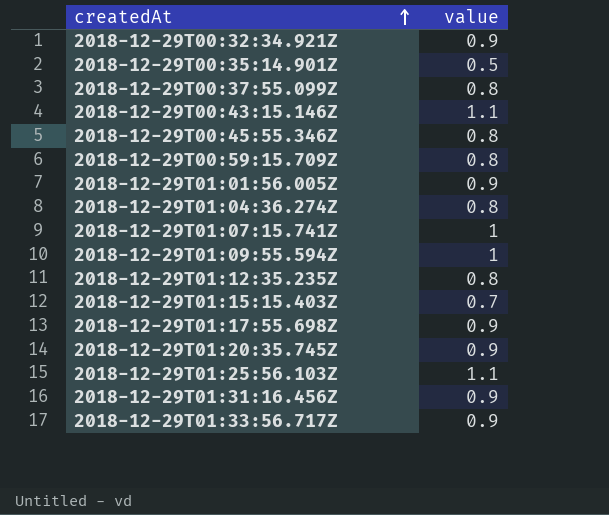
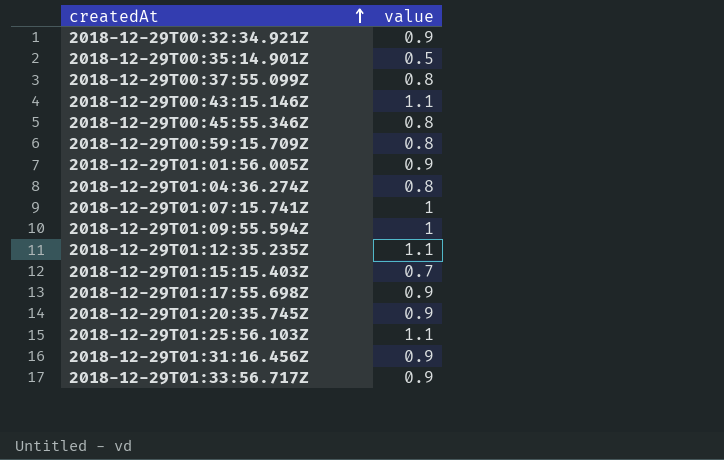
2018-12-29T01:12:35.235Z | value: 0.8 -> 1.1

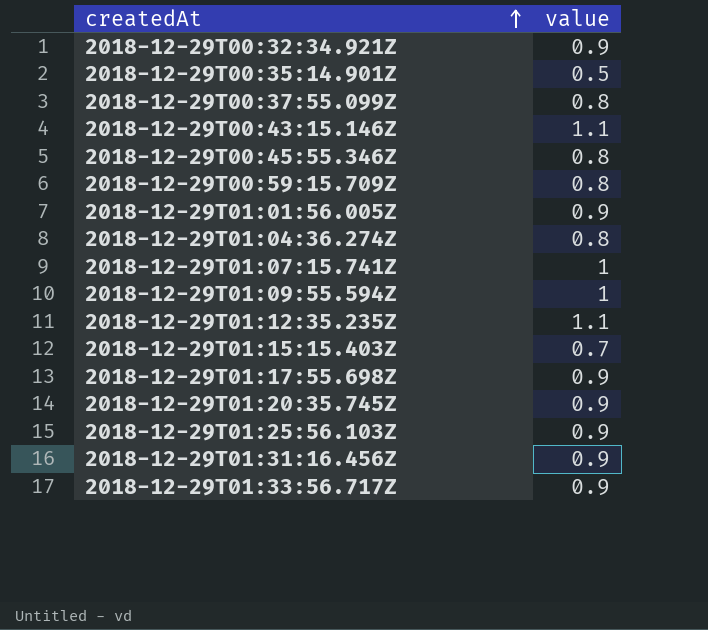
2018-12-29T01:25:56.103Z | value: 1.1 -> 0.9

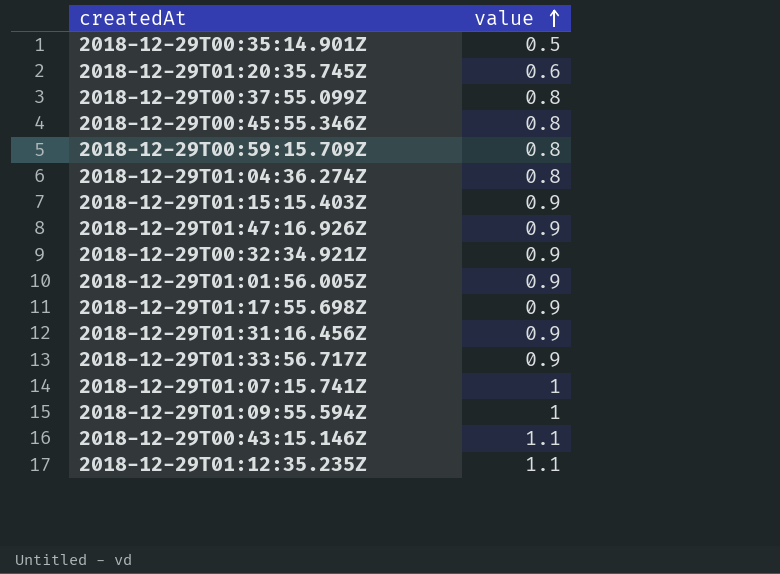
row order: createdAt ascending -> value ascending
row 2018-12-29T01:25:56.103Z: 0.9 -> none
2018-12-29T01:20:35.745Z | value: 0.9 -> 0.6
2018-12-29T01:15:15.403Z | value: 0.7 -> 0.9
row 2018-12-29T01:47:16.926Z: none -> 0.9

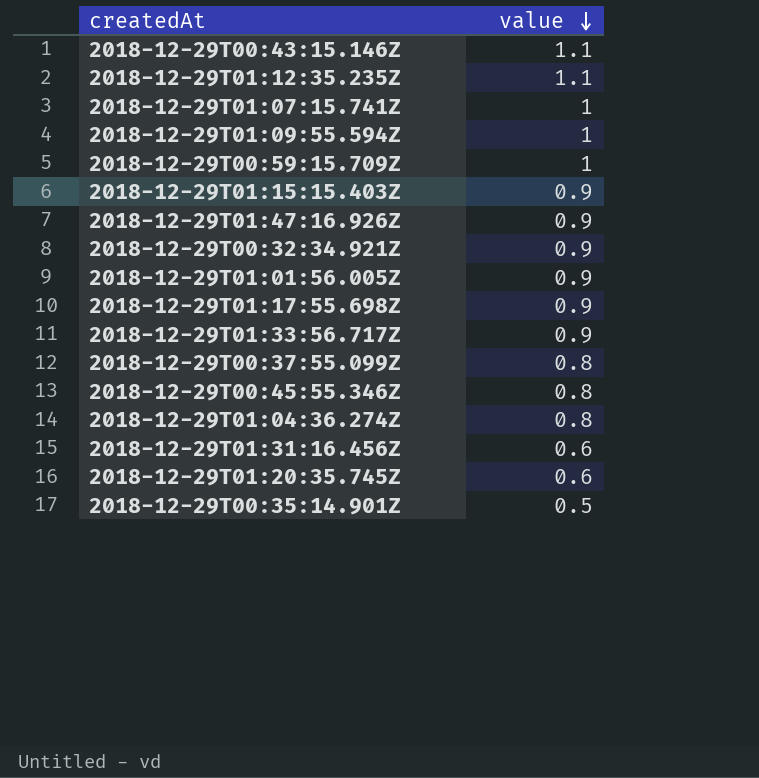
row order: value ascending -> value descending
2018-12-29T00:59:15.709Z | value: 0.8 -> 1
2018-12-29T01:31:16.456Z | value: 0.9 -> 0.6

